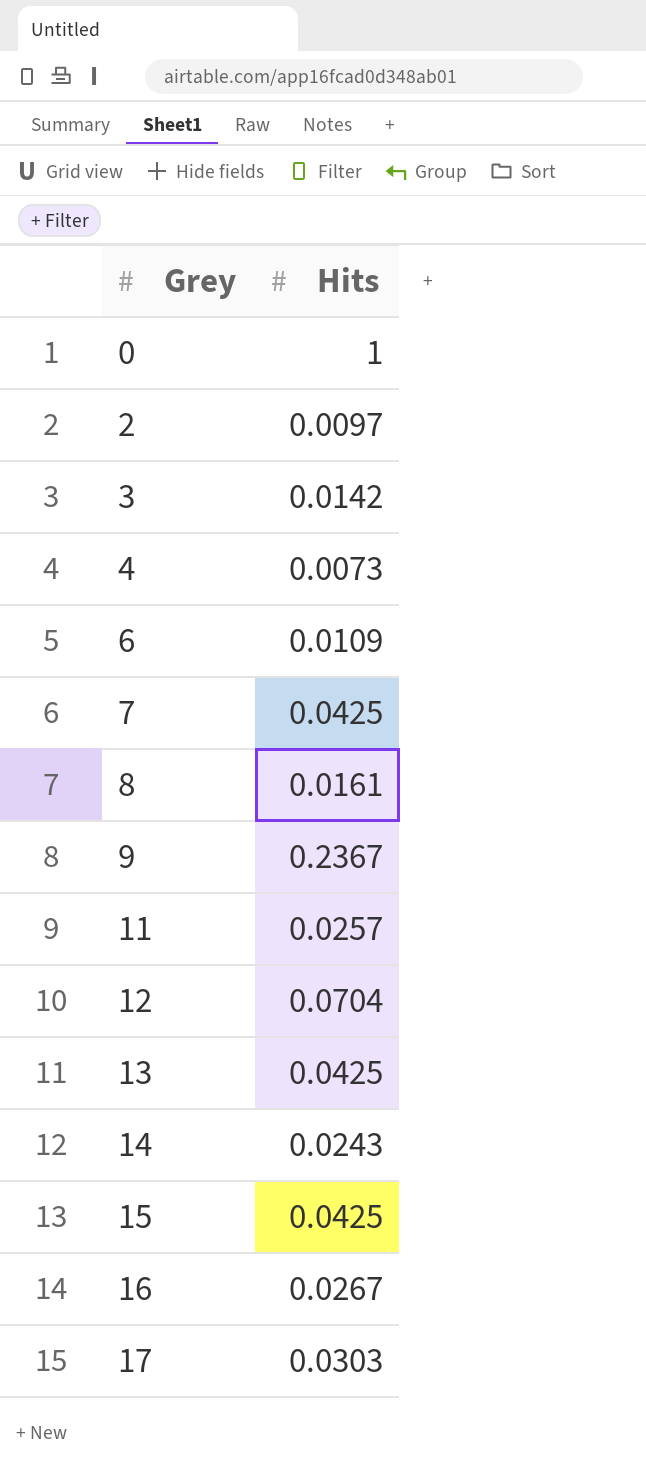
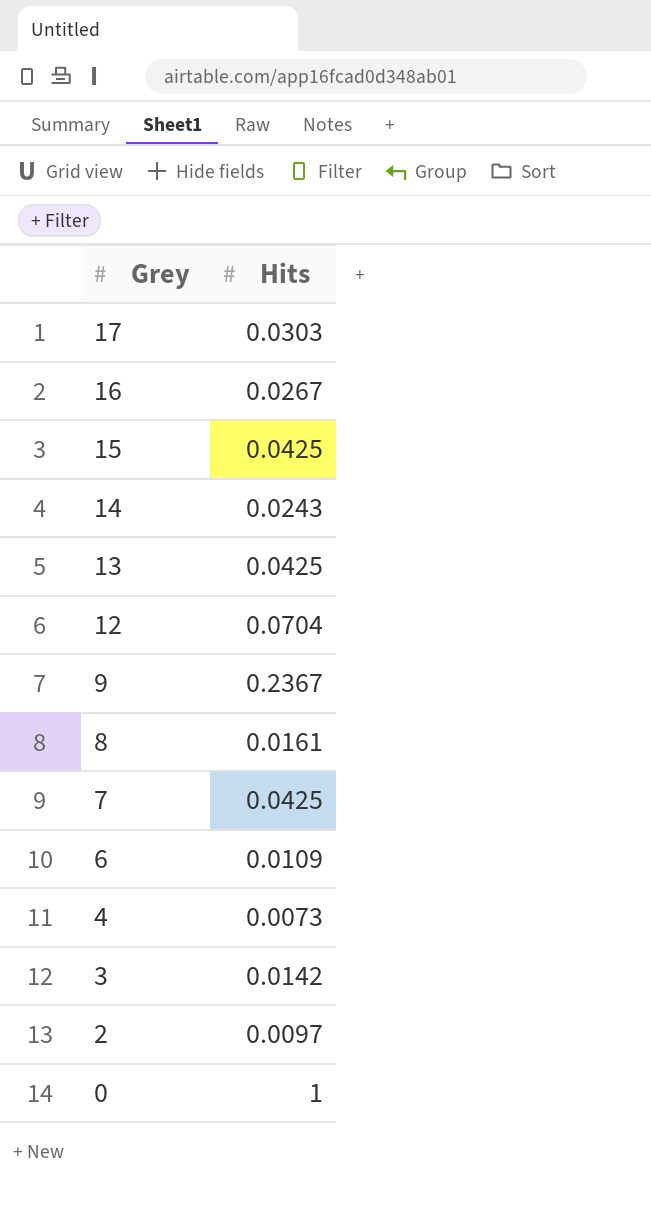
row order: Grey ascending -> Grey descending
row 11: 0.0257 -> none

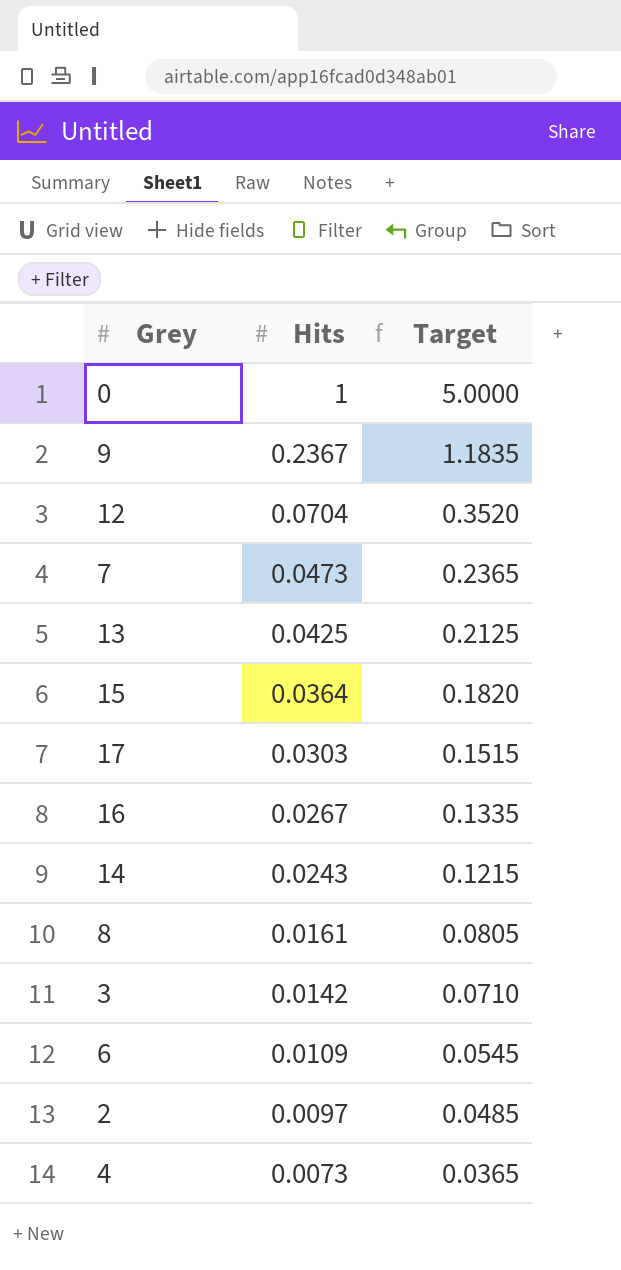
row order: Grey descending -> Hits descending
column Target | formula: none -> [Hits] * 5
7 | Hits: 0.0425 -> 0.0473
15 | Hits: 0.0425 -> 0.0364

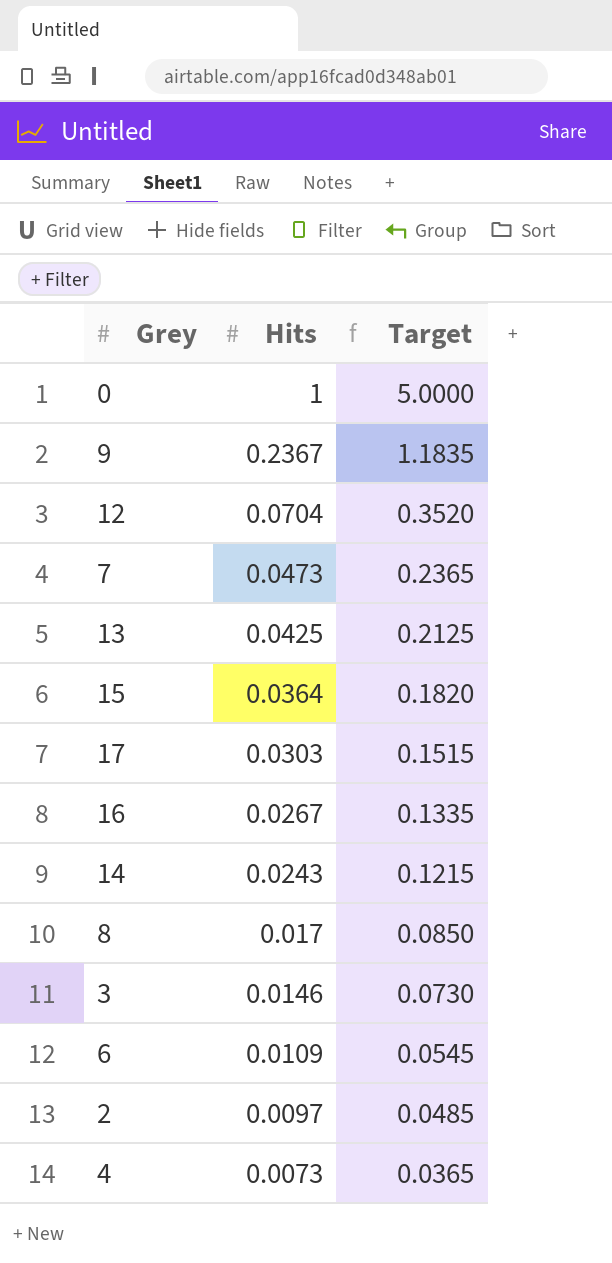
8 | Hits: 0.0161 -> 0.017
8 | Target: 0.0805 -> 0.0850
3 | Hits: 0.0142 -> 0.0146
3 | Target: 0.0710 -> 0.0730

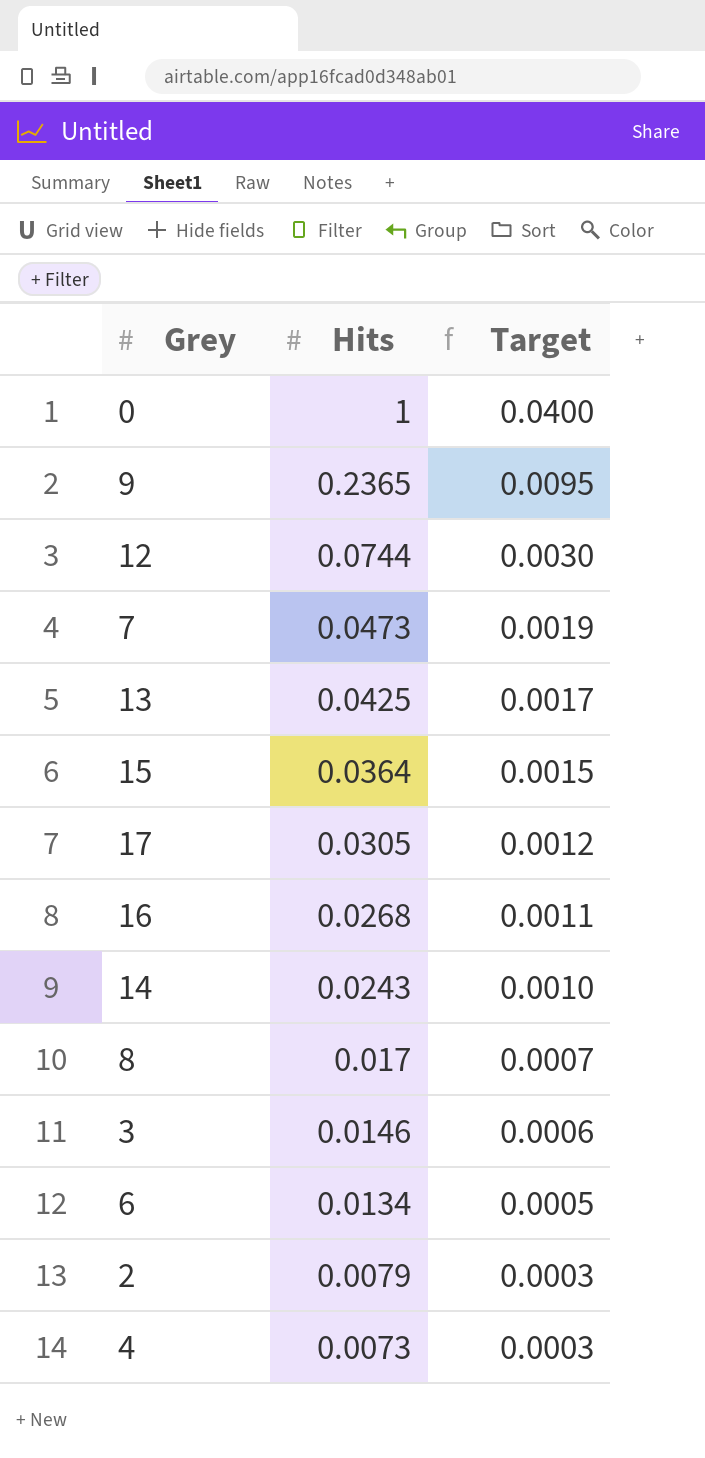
column Target | formula: [Hits] * 5 -> [Hits] * 0.04
9 | Hits: 0.2367 -> 0.2365
12 | Hits: 0.0704 -> 0.0744
17 | Hits: 0.0303 -> 0.0305
16 | Hits: 0.0267 -> 0.0268
6 | Hits: 0.0109 -> 0.0134
2 | Hits: 0.0097 -> 0.0079

